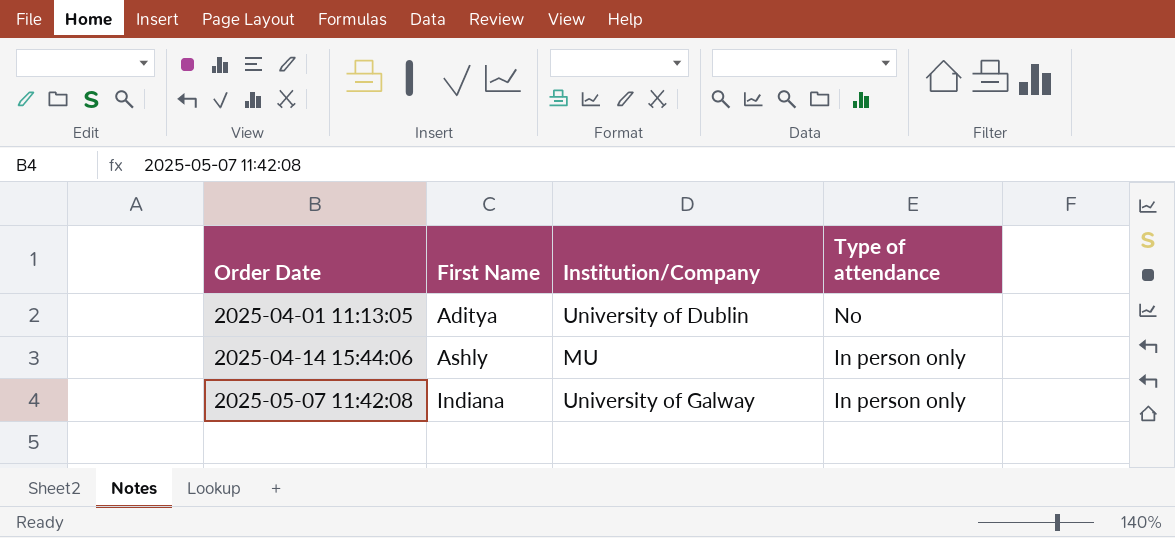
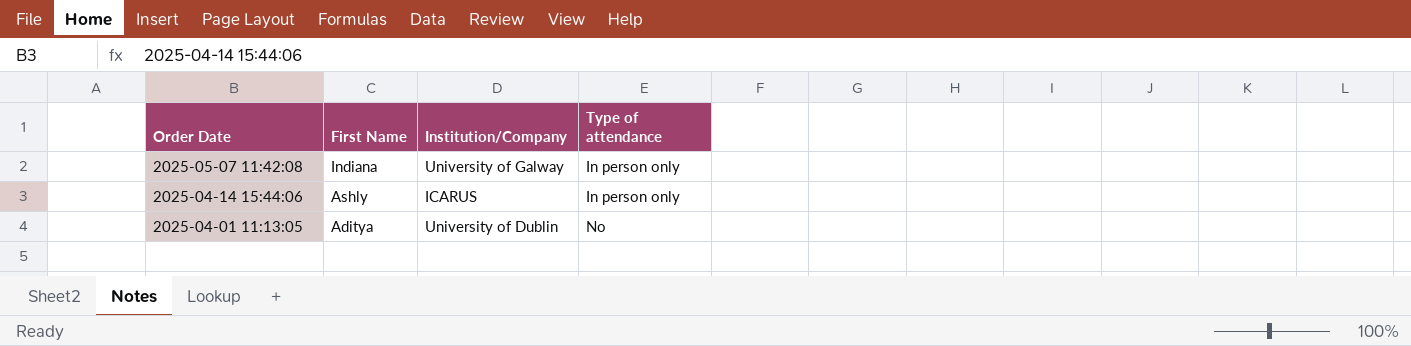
row order: Order Date ascending -> Order Date descending
2025-04-14 15:44:06 | Institution/Company: MU -> ICARUS

